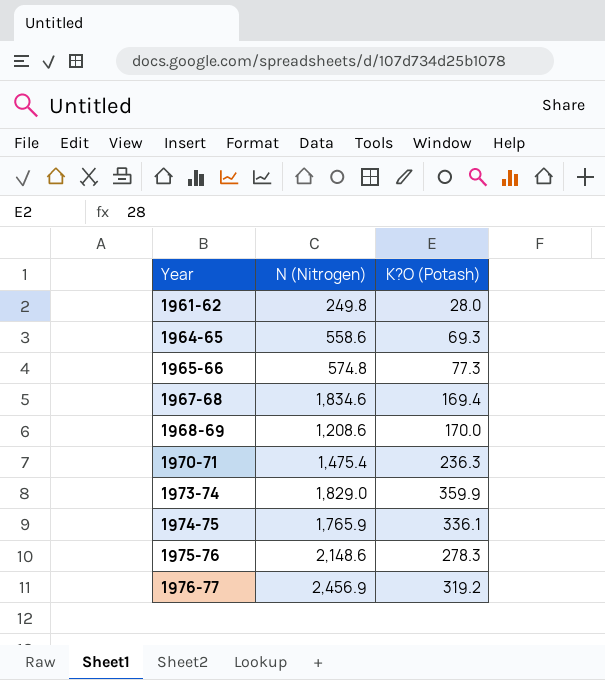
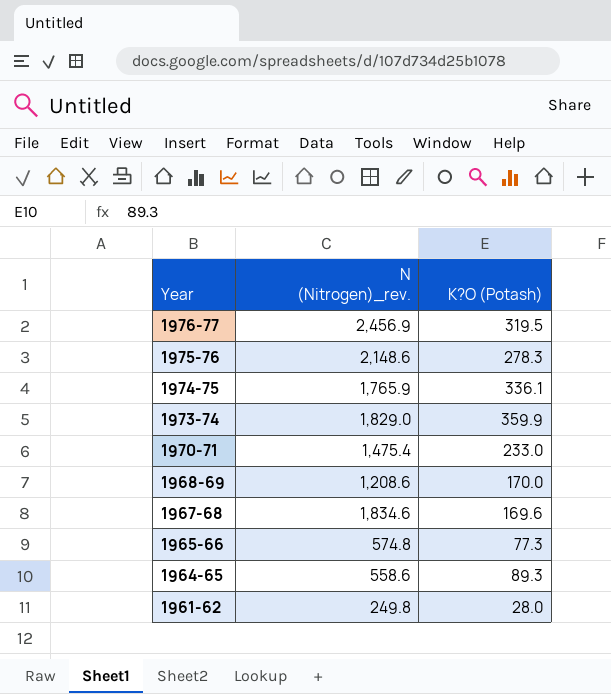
row order: Year ascending -> Year descending
column name: N (Nitrogen) -> N (Nitrogen)_rev.
1976-77 | K?O (Potash): 319.2 -> 319.5
1970-71 | K?O (Potash): 236.3 -> 233.0
1967-68 | K?O (Potash): 169.4 -> 169.6
1964-65 | K?O (Potash): 69.3 -> 89.3

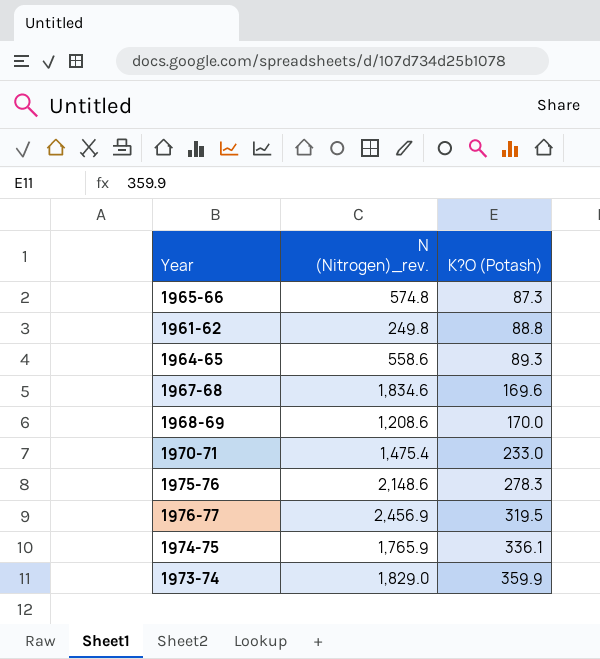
row order: Year descending -> K?O (Potash) ascending
1965-66 | K?O (Potash): 77.3 -> 87.3
1961-62 | K?O (Potash): 28.0 -> 88.8

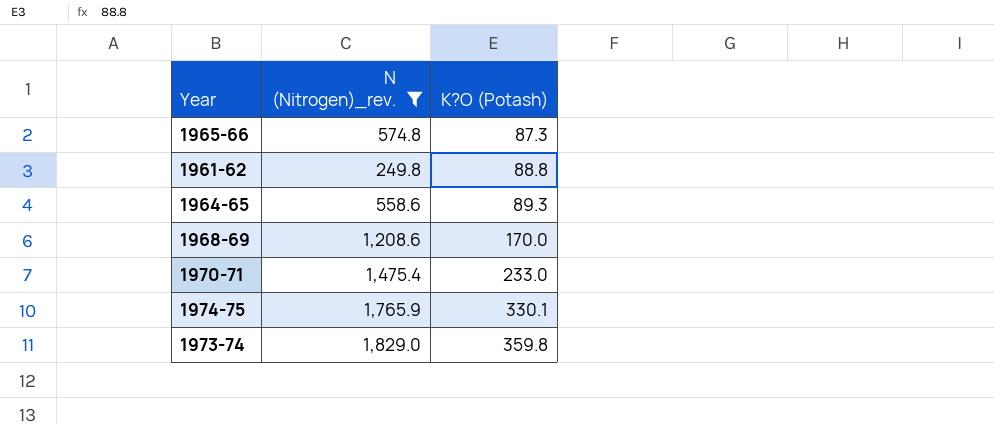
filter: none -> N (Nitrogen)_rev. <= 1,829.0
1974-75 | K?O (Potash): 336.1 -> 330.1
1973-74 | K?O (Potash): 359.9 -> 359.8

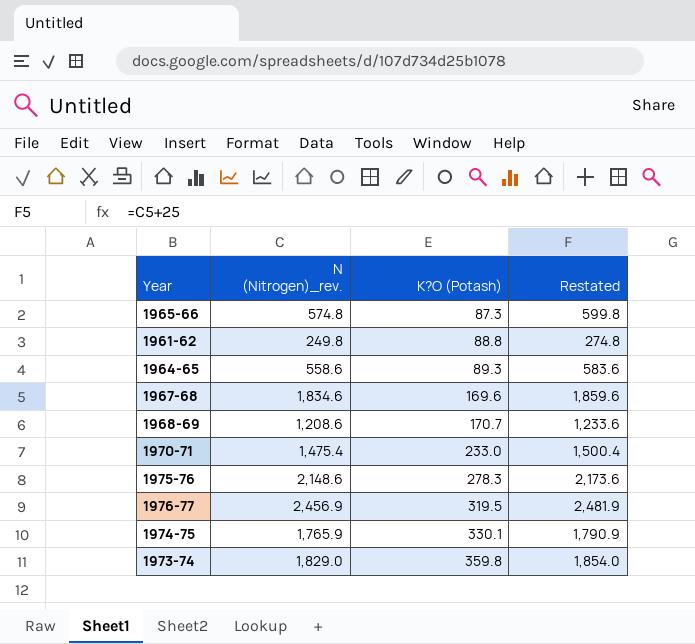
filter: N (Nitrogen)_rev. <= 1,829.0 -> none
column Restated | formula: none -> [N (Nitrogen)_rev.] + 25
1968-69 | K?O (Potash): 170.0 -> 170.7

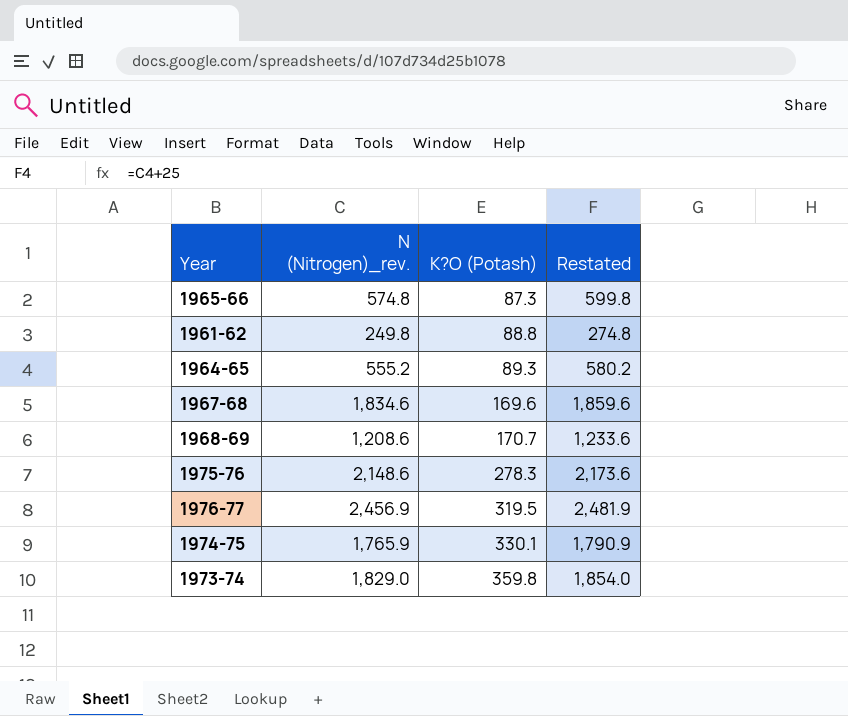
row 1970-71: 1,475.4 | 233.0 | 1,500.4 -> none
1964-65 | N (Nitrogen)_rev.: 558.6 -> 555.2
1964-65 | Restated: 583.6 -> 580.2

